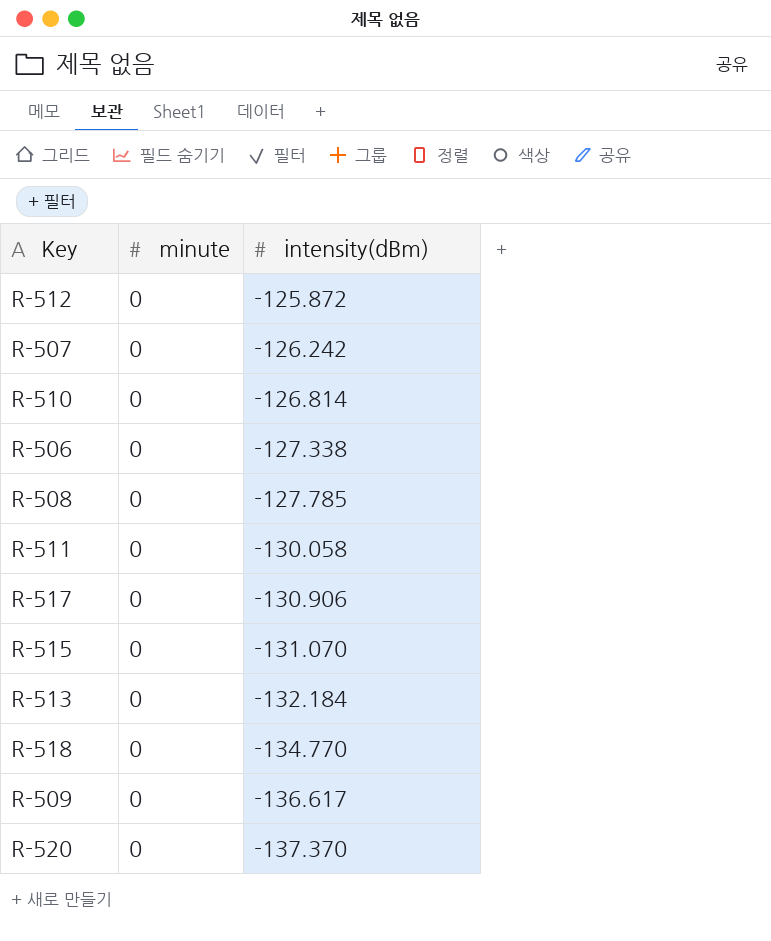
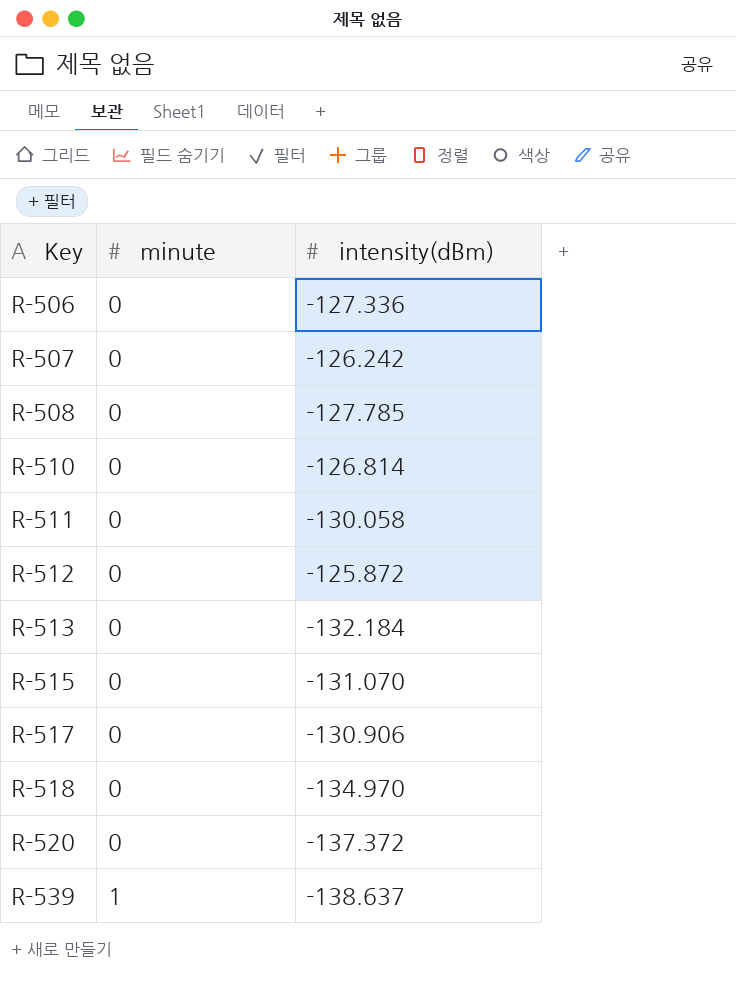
row order: intensity(dBm) descending -> Key ascending
row R-509: 0 | -136.617 -> none
R-506 | intensity(dBm): -127.338 -> -127.336
R-518 | intensity(dBm): -134.770 -> -134.970
R-520 | intensity(dBm): -137.370 -> -137.372
row R-539: none -> 1 | -138.637

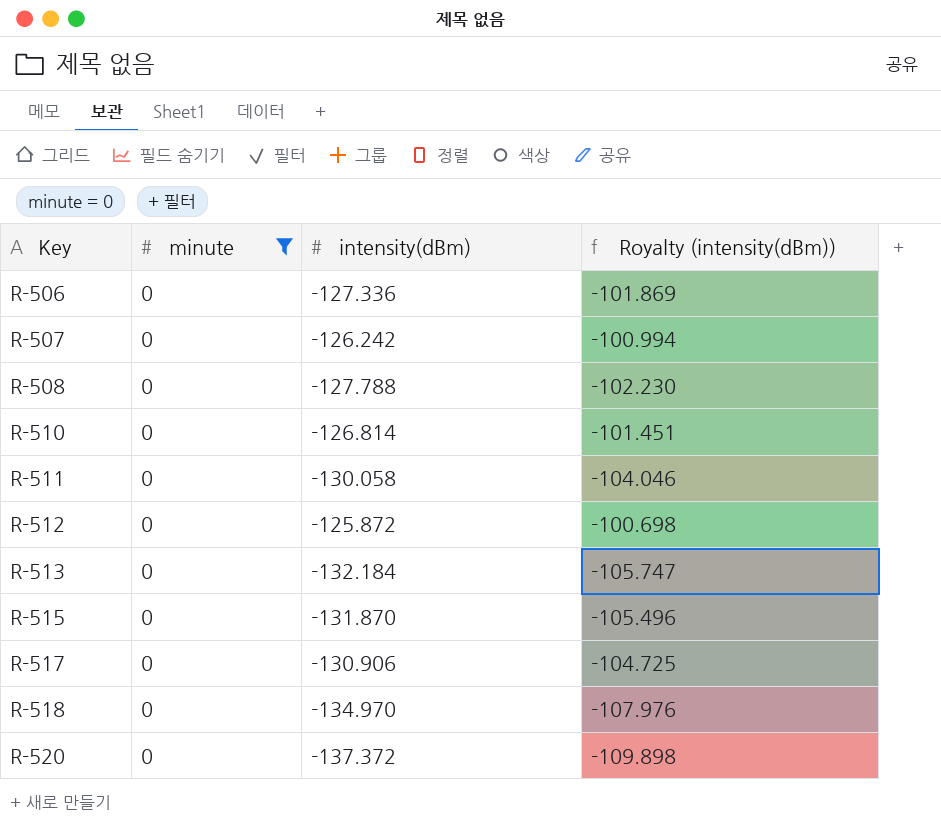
filter: none -> minute = 0
column Royalty (intensity(dBm)) | formula: none -> [intensity(dBm)] * 0.8
R-508 | intensity(dBm): -127.785 -> -127.788
R-515 | intensity(dBm): -131.070 -> -131.870

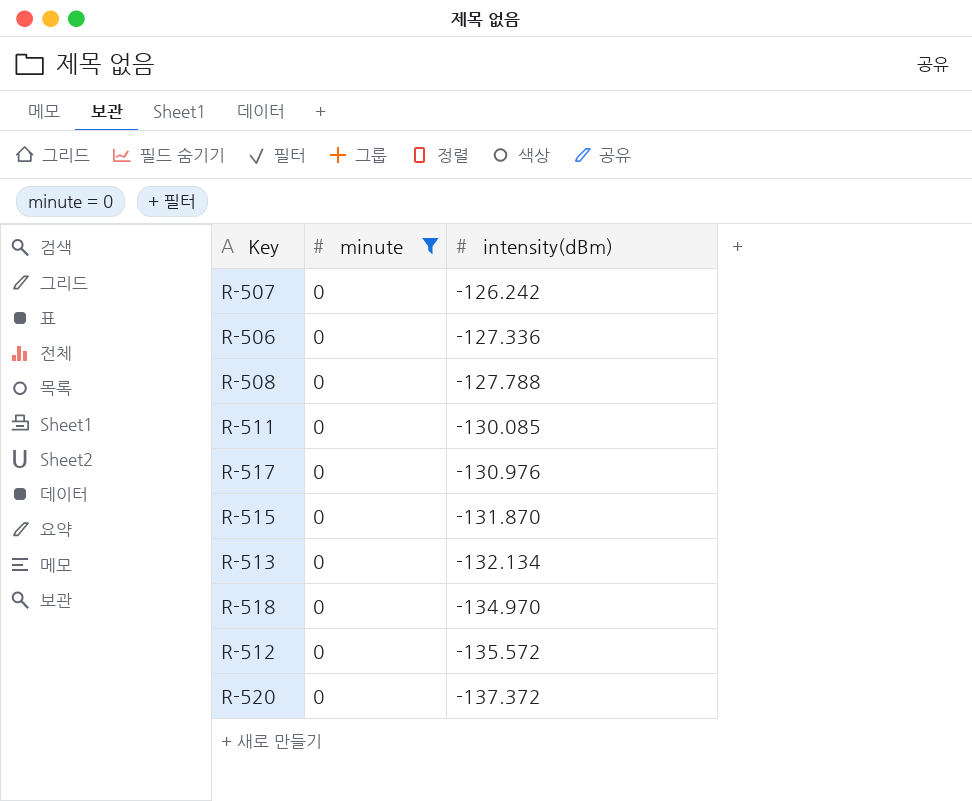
row order: Key ascending -> intensity(dBm) descending
column Royalty (intensity(dBm)) | formula: [intensity(dBm)] * 0.8 -> none
row R-510: 0 | -126.814 | -101.451 -> none
R-511 | intensity(dBm): -130.058 -> -130.085
R-517 | intensity(dBm): -130.906 -> -130.976
R-513 | intensity(dBm): -132.184 -> -132.134
R-512 | intensity(dBm): -125.872 -> -135.572

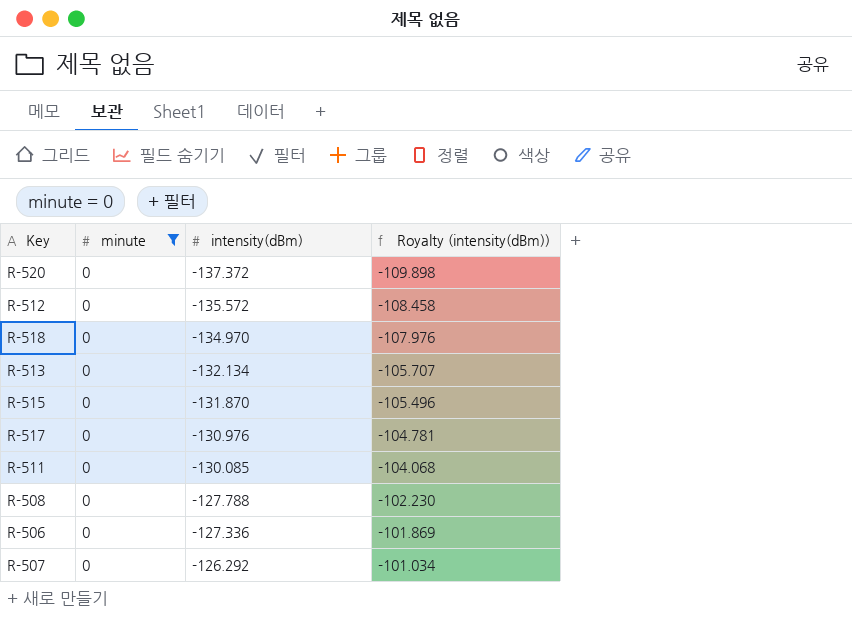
row order: intensity(dBm) descending -> intensity(dBm) ascending
column Royalty (intensity(dBm)) | formula: none -> [intensity(dBm)] * 0.8
R-507 | intensity(dBm): -126.242 -> -126.292

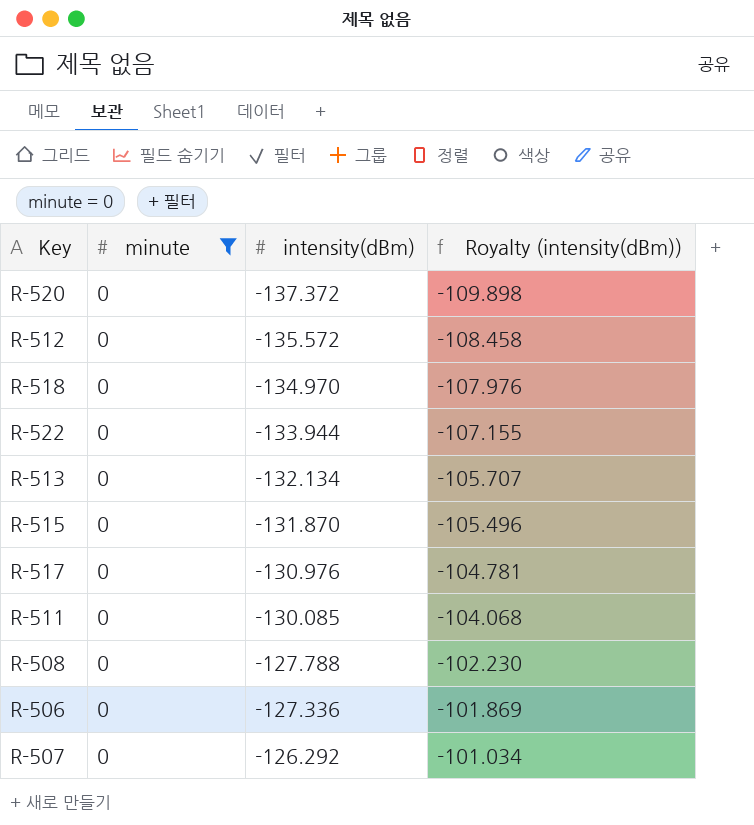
row R-522: none -> 0 | -133.944 | -107.155

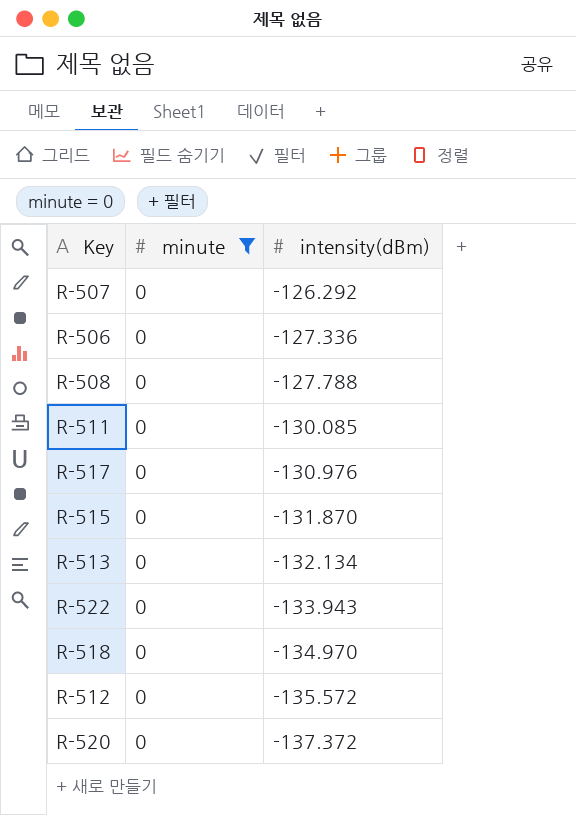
row order: intensity(dBm) ascending -> intensity(dBm) descending
column Royalty (intensity(dBm)) | formula: [intensity(dBm)] * 0.8 -> none
R-522 | intensity(dBm): -133.944 -> -133.943

